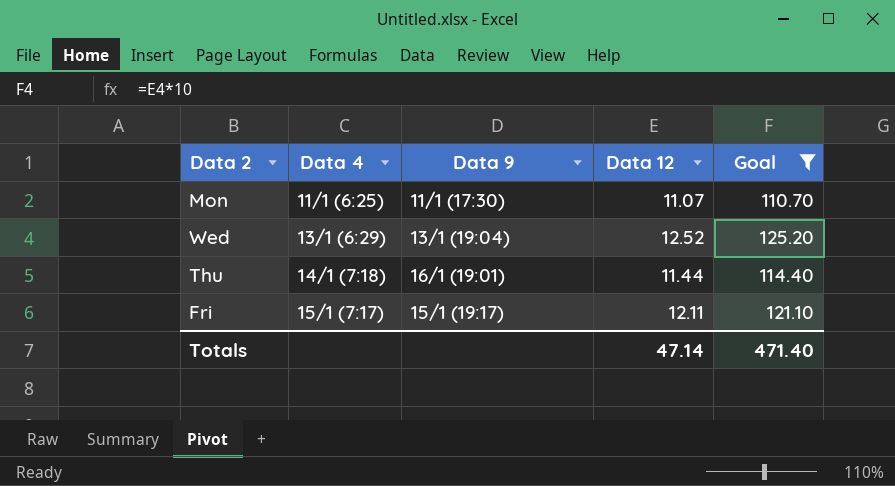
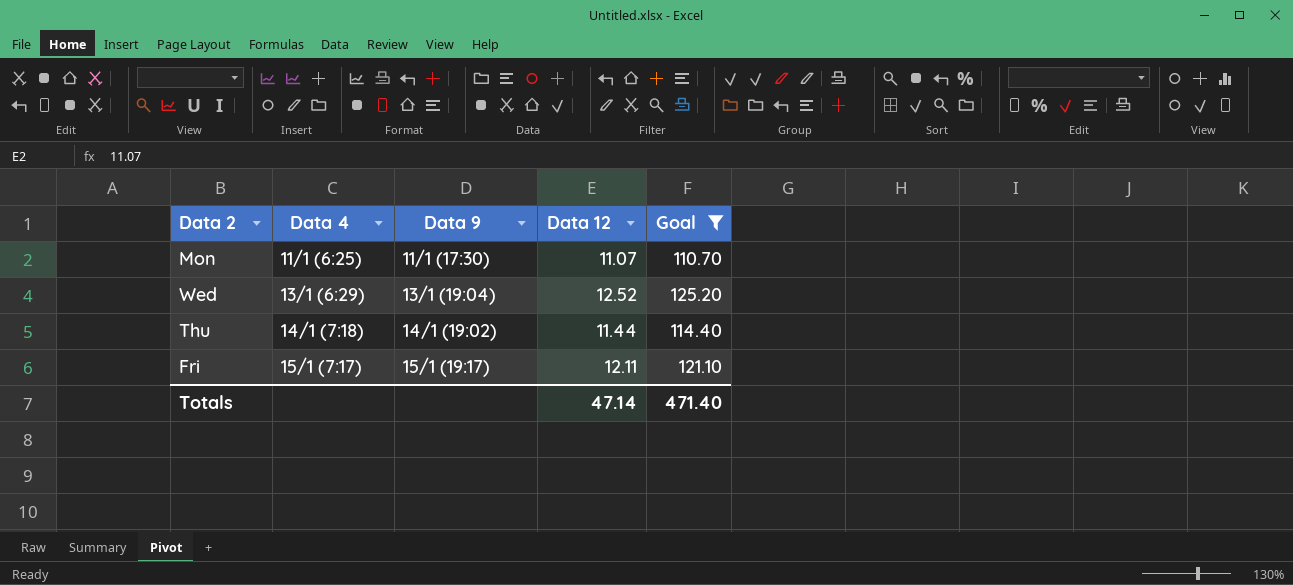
Thu | Data 9: 16/1 (19:01) -> 14/1 (19:02)

